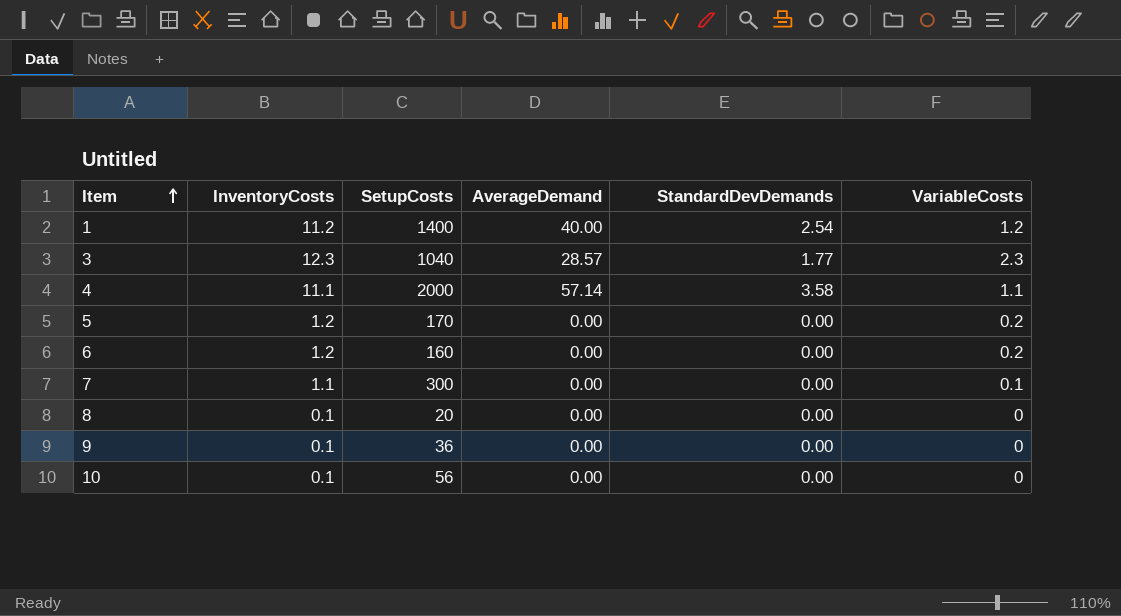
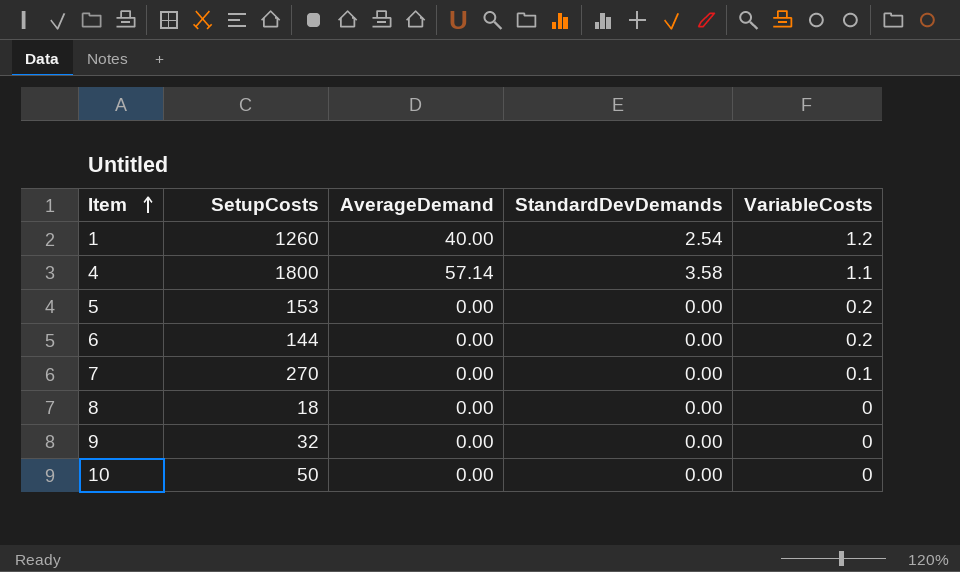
column InventoryCosts | position: 2 -> none
row 3: 12.3 | 1040 | 28.57 | 1.77 | 2.3 -> none
1 | SetupCosts: 1400 -> 1260
4 | SetupCosts: 2000 -> 1800
5 | SetupCosts: 170 -> 153
6 | SetupCosts: 160 -> 144
7 | SetupCosts: 300 -> 270
8 | SetupCosts: 20 -> 18
9 | SetupCosts: 36 -> 32
10 | SetupCosts: 56 -> 50

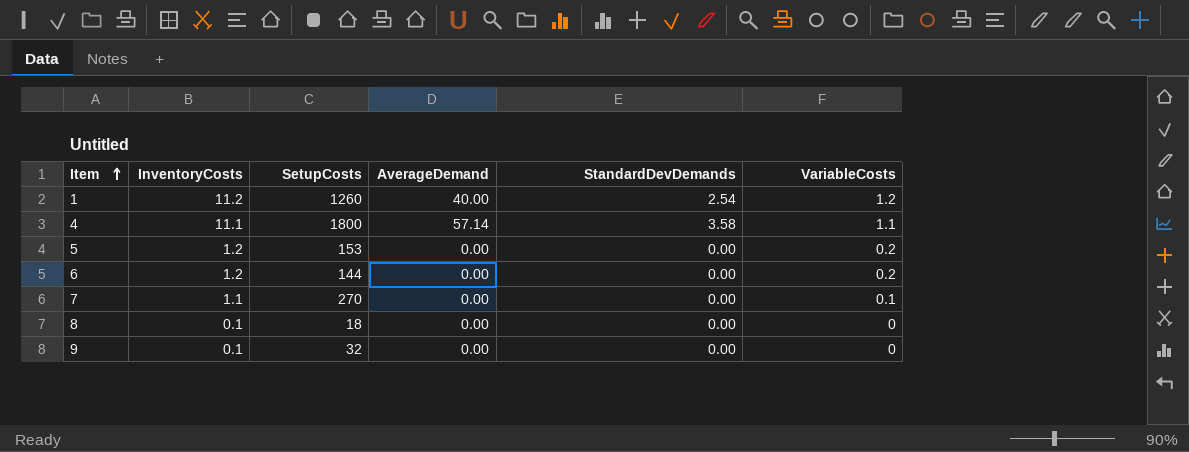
column InventoryCosts | position: none -> 2
row 10: 50 | 0.00 | 0.00 | 0 -> none

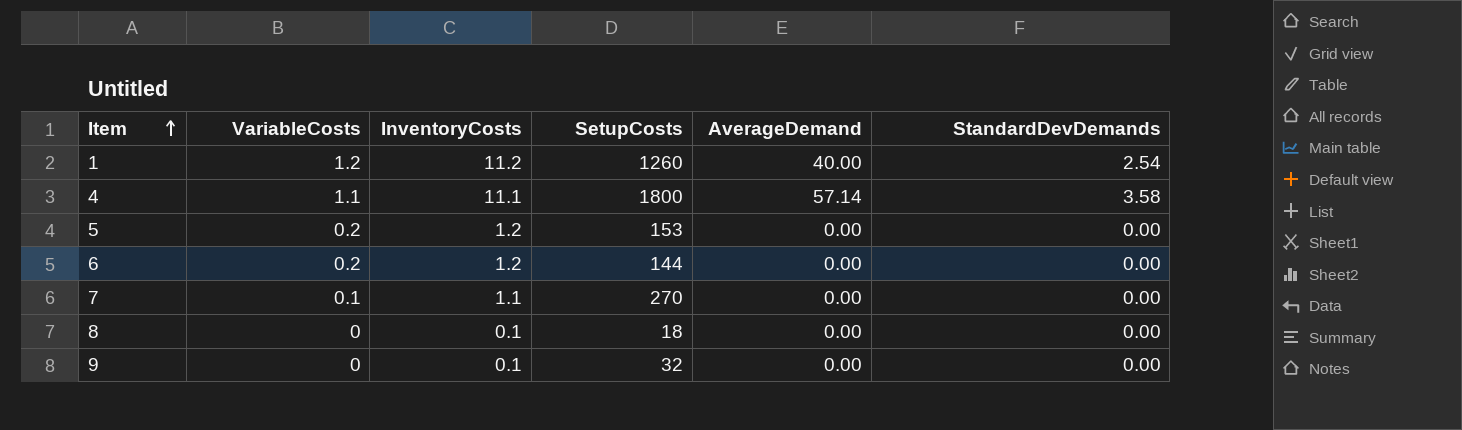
column VariableCosts | position: 6 -> 2

